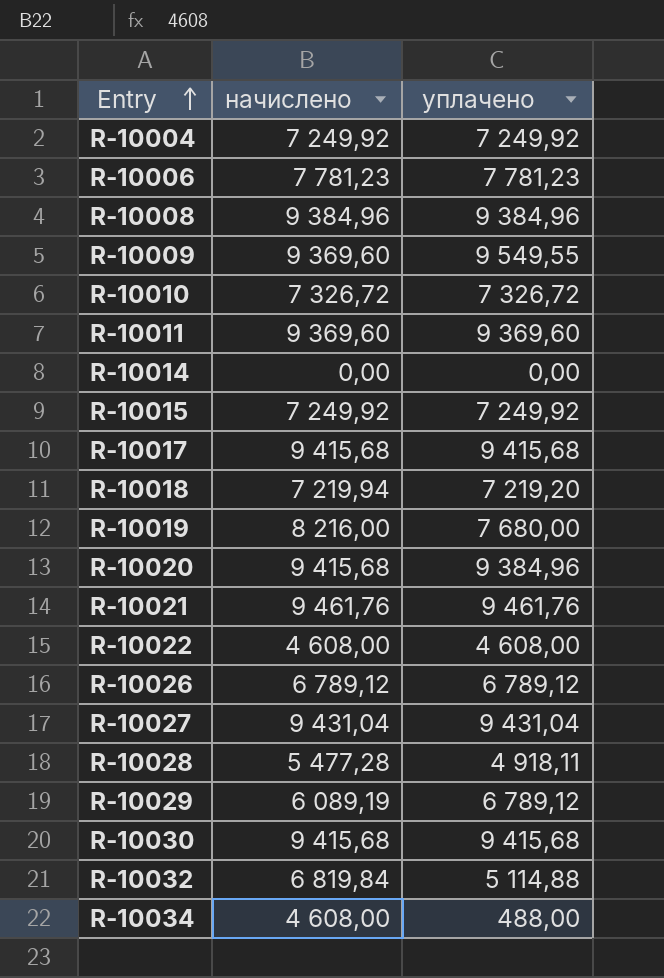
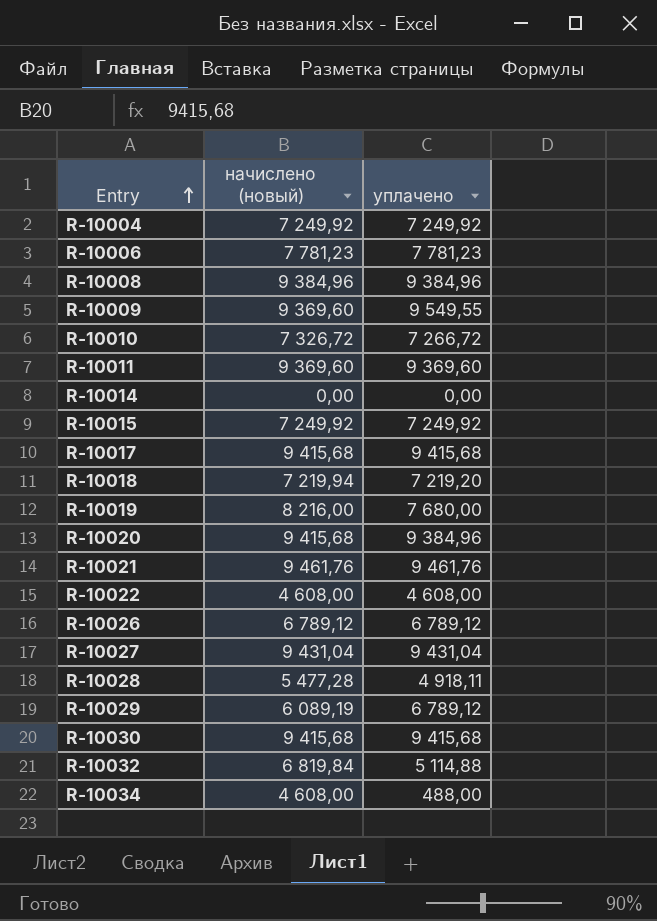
column name: начислено -> начислено (новый)
R-10010 | уплачено: 7 326,72 -> 7 266,72

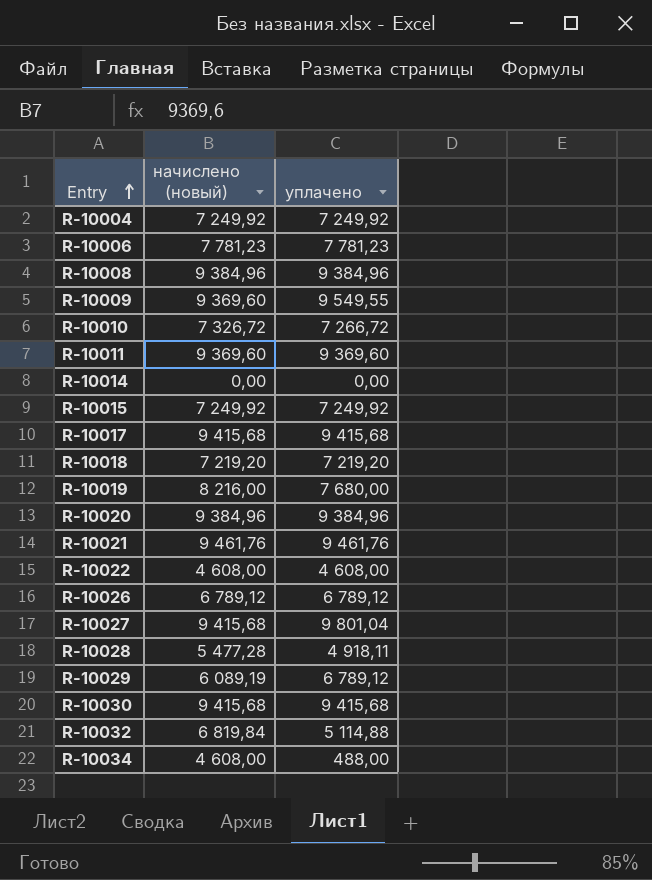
R-10018 | начислено (новый): 7 219,94 -> 7 219,20
R-10020 | начислено (новый): 9 415,68 -> 9 384,96
R-10027 | начислено (новый): 9 431,04 -> 9 415,68
R-10027 | уплачено: 9 431,04 -> 9 801,04

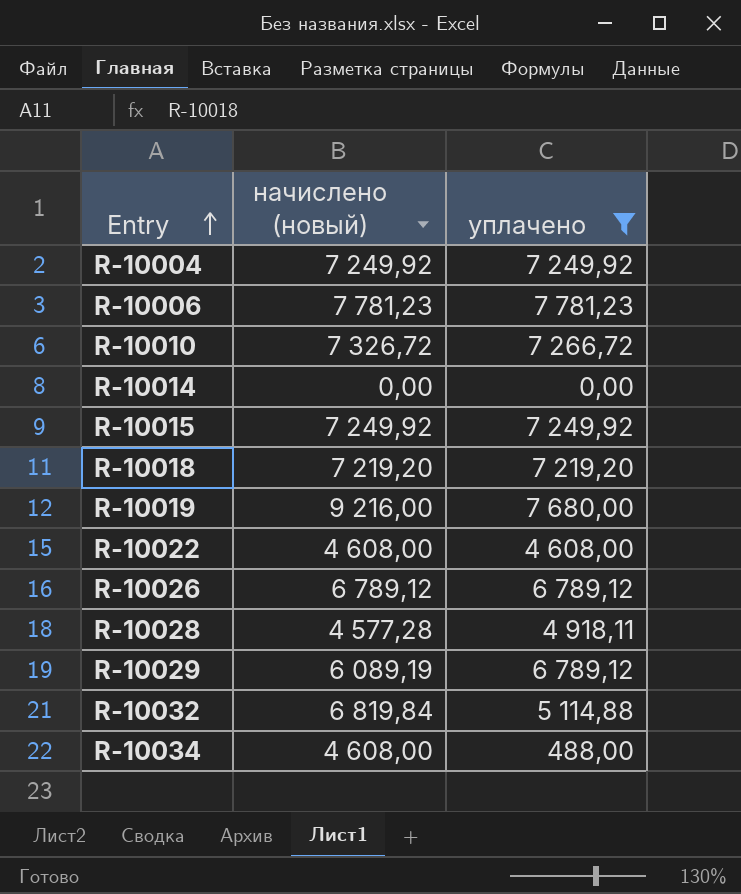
filter: none -> уплачено <= 7 781,23
R-10019 | начислено (новый): 8 216,00 -> 9 216,00
R-10028 | начислено (новый): 5 477,28 -> 4 577,28

